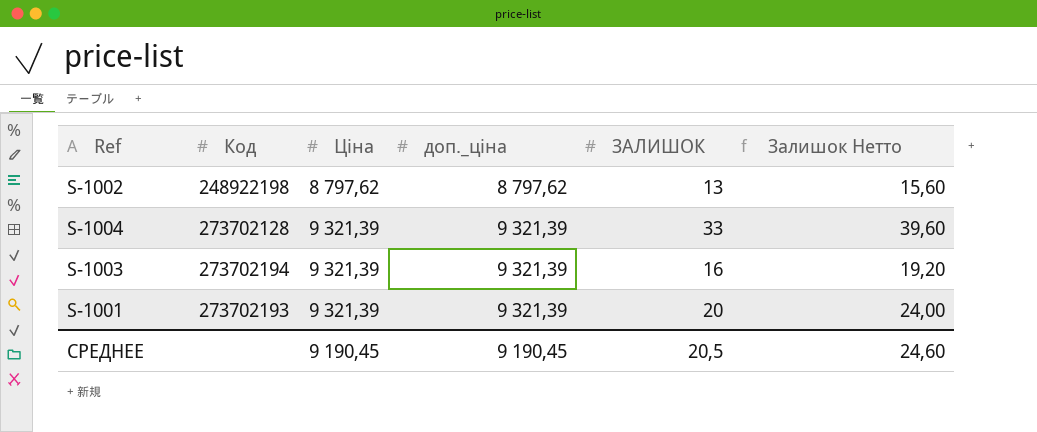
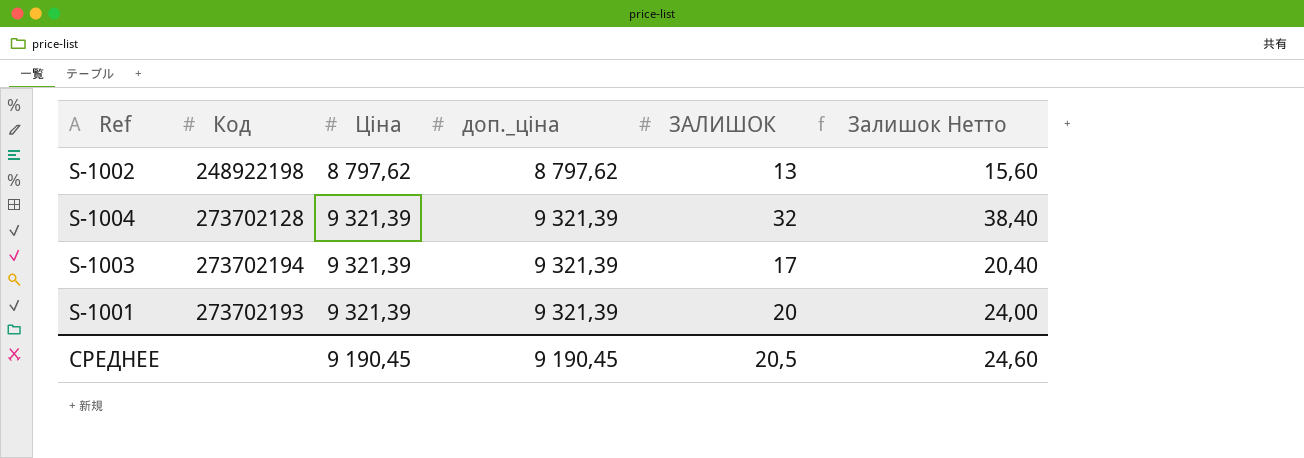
S-1004 | ЗАЛИШОК: 33 -> 32
S-1004 | Залишок Нетто: 39,60 -> 38,40
S-1003 | ЗАЛИШОК: 16 -> 17
S-1003 | Залишок Нетто: 19,20 -> 20,40

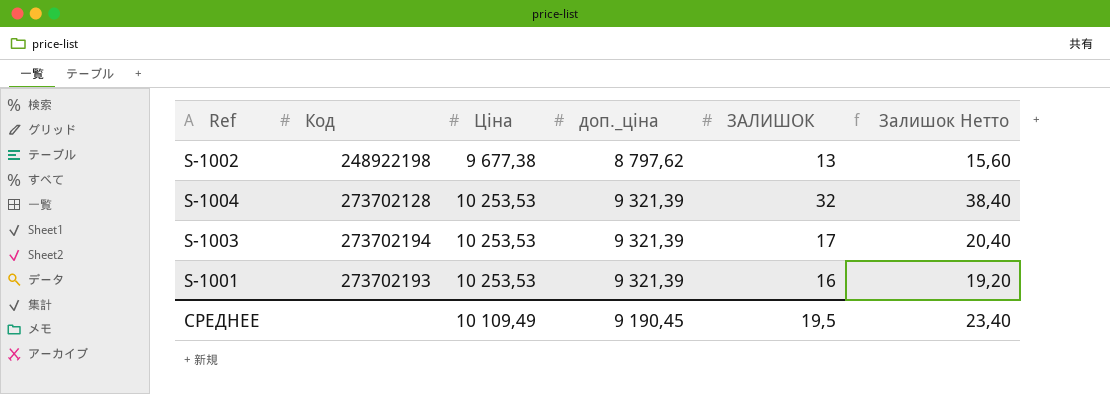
S-1002 | Ціна: 8 797,62 -> 9 677,38
S-1004 | Ціна: 9 321,39 -> 10 253,53
S-1003 | Ціна: 9 321,39 -> 10 253,53
S-1001 | Ціна: 9 321,39 -> 10 253,53
S-1001 | ЗАЛИШОК: 20 -> 16
S-1001 | Залишок Нетто: 24,00 -> 19,20
СРЕДНЕЕ | Ціна: 9 190,45 -> 10 109,49
СРЕДНЕЕ | ЗАЛИШОК: 20,5 -> 19,5
СРЕДНЕЕ | Залишок Нетто: 24,60 -> 23,40

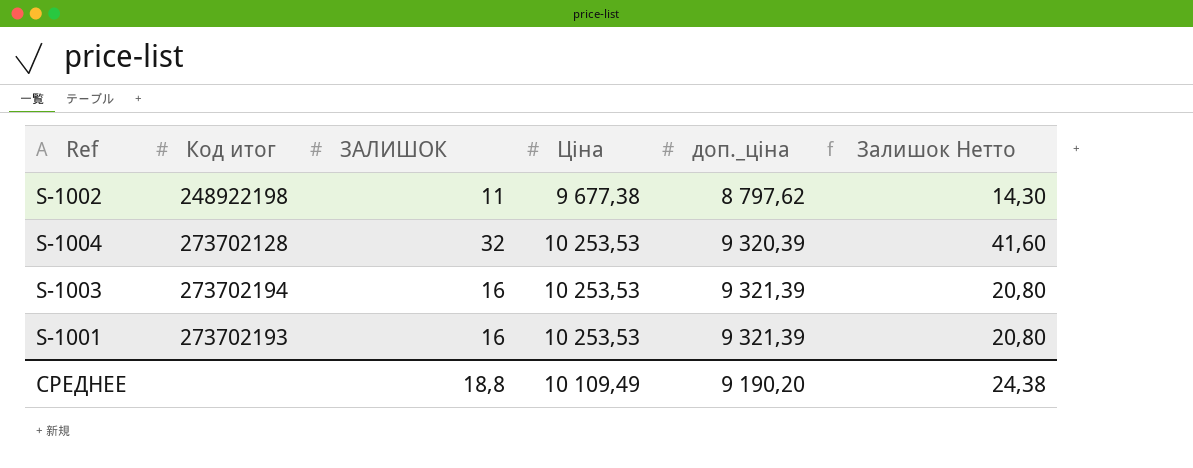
column name: Код -> Код итог
column ЗАЛИШОК | position: 5 -> 3
column Залишок Нетто | formula: [ЗАЛИШОК] * 1,2 -> [ЗАЛИШОК] * 1,3
S-1002 | ЗАЛИШОК: 13 -> 11
S-1004 | доп._ціна: 9 321,39 -> 9 320,39
S-1003 | ЗАЛИШОК: 17 -> 16
СРЕДНЕЕ | ЗАЛИШОК: 19,5 -> 18,8
СРЕДНЕЕ | доп._ціна: 9 190,45 -> 9 190,20
СРЕДНЕЕ | Залишок Нетто: 23,40 -> 24,38

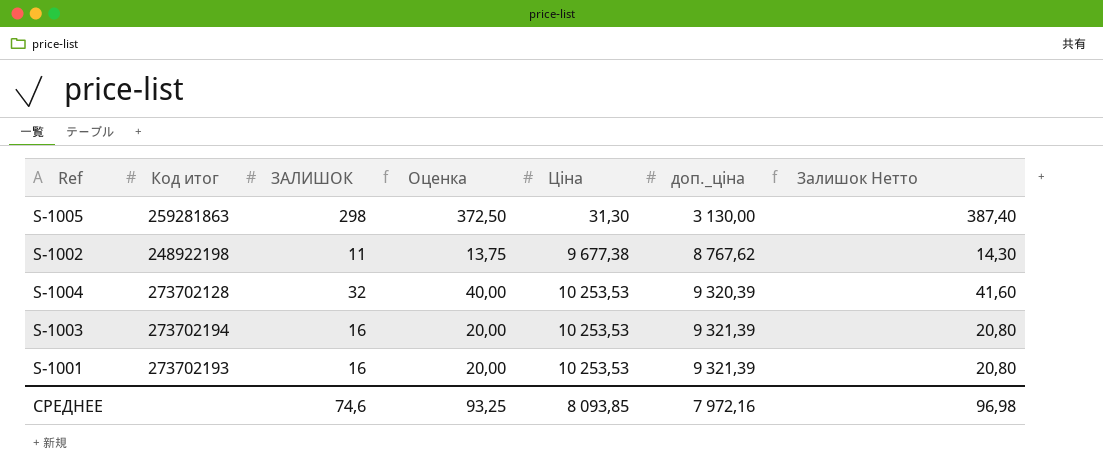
column Оценка | formula: none -> [ЗАЛИШОК] * 1,25
row S-1005: none -> 259281863 | 298 | 372,50 | 31,30 | 3 130,00 | 387,40
S-1002 | доп._ціна: 8 797,62 -> 8 767,62
СРЕДНЕЕ | ЗАЛИШОК: 18,8 -> 74,6
СРЕДНЕЕ | Ціна: 10 109,49 -> 8 093,85
СРЕДНЕЕ | доп._ціна: 9 190,20 -> 7 972,16
СРЕДНЕЕ | Залишок Нетто: 24,38 -> 96,98

